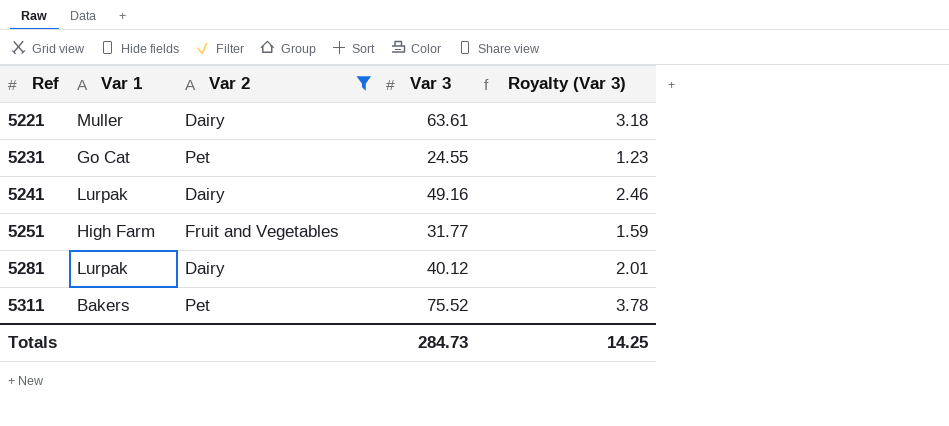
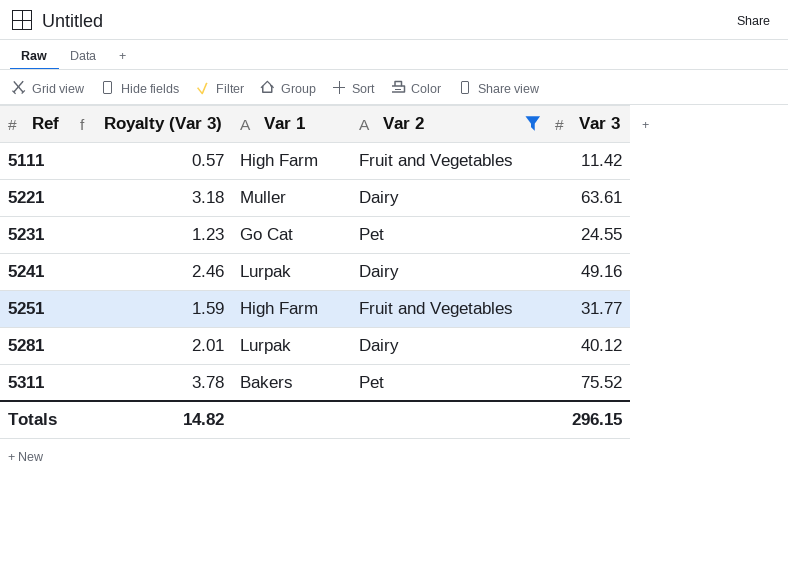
column Royalty (Var 3) | position: 5 -> 2
row 5111: none -> 0.57 | High Farm | Fruit and Vegetables | 11.42
Totals | Royalty (Var 3): 14.25 -> 14.82
Totals | Var 3: 284.73 -> 296.15

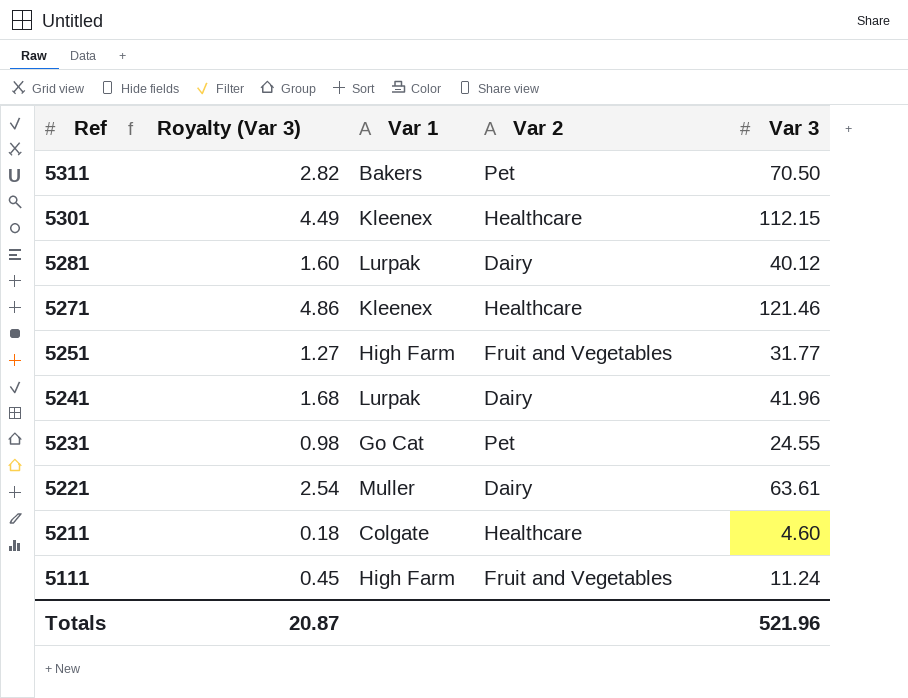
filter: Var 2 != Healthcare -> none
row order: Ref ascending -> Ref descending
column Royalty (Var 3) | formula: [Var 3] * 0.05 -> [Var 3] * 0.04
5311 | Var 3: 75.52 -> 70.50
5241 | Var 3: 49.16 -> 41.96
5111 | Var 3: 11.42 -> 11.24
Totals | Royalty (Var 3): 14.82 -> 20.87
Totals | Var 3: 296.15 -> 521.96

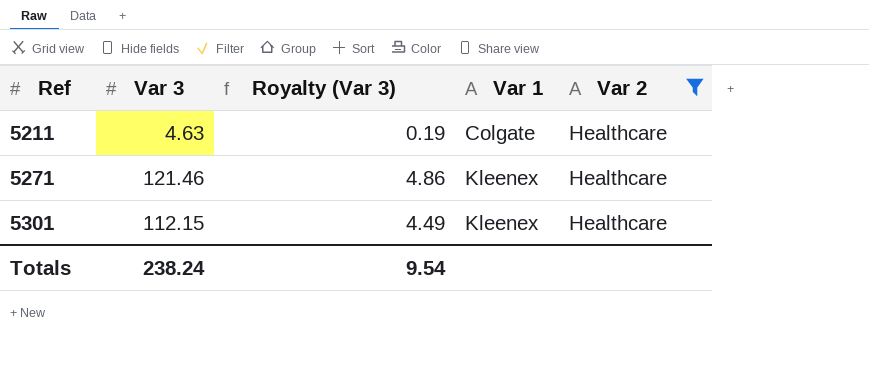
filter: none -> Var 2 = Healthcare
row order: Ref descending -> Ref ascending
column Var 3 | position: 5 -> 2
5211 | Var 3: 4.60 -> 4.63
5211 | Royalty (Var 3): 0.18 -> 0.19
Totals | Var 3: 521.96 -> 238.24
Totals | Royalty (Var 3): 20.87 -> 9.54

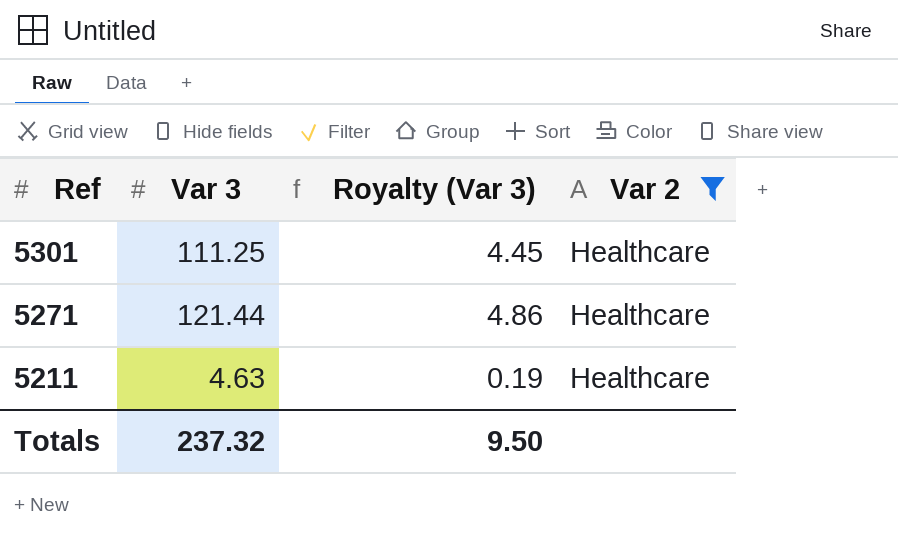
row order: Ref ascending -> Ref descending
column Var 1 | position: 4 -> none
5301 | Var 3: 112.15 -> 111.25
5301 | Royalty (Var 3): 4.49 -> 4.45
5271 | Var 3: 121.46 -> 121.44
Totals | Var 3: 238.24 -> 237.32
Totals | Royalty (Var 3): 9.54 -> 9.50

